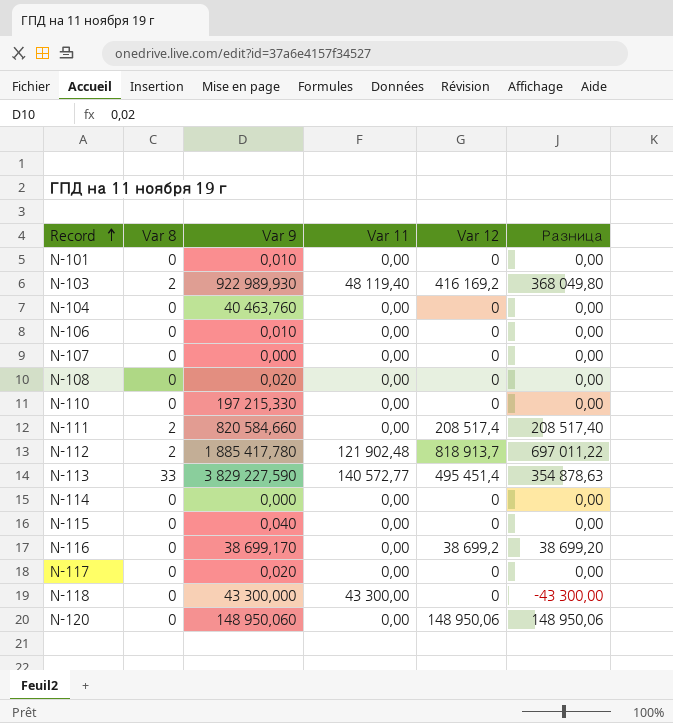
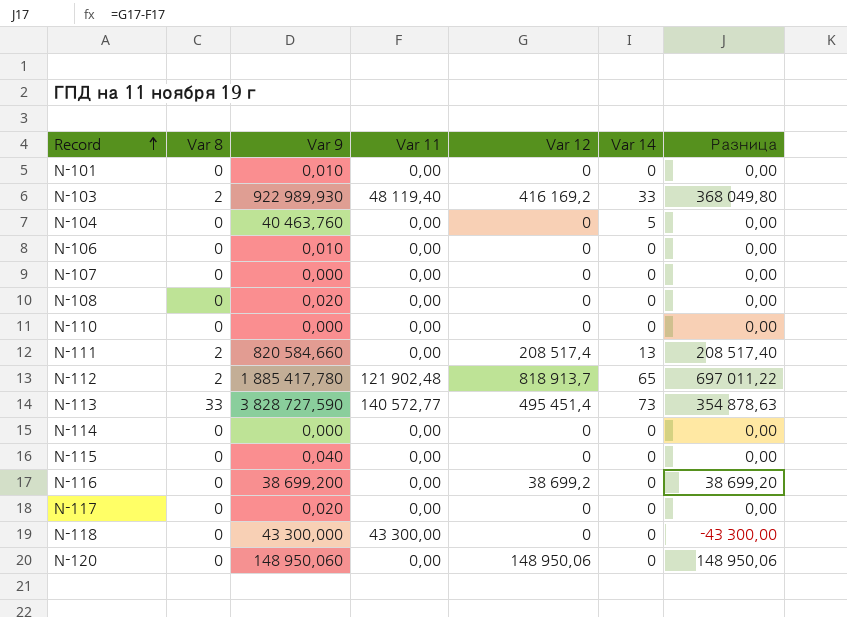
column Var 14 | position: none -> 6
N-110 | Var 9: 197 215,330 -> 0,000
N-113 | Var 9: 3 829 227,590 -> 3 828 727,590
N-116 | Var 9: 38 699,170 -> 38 699,200

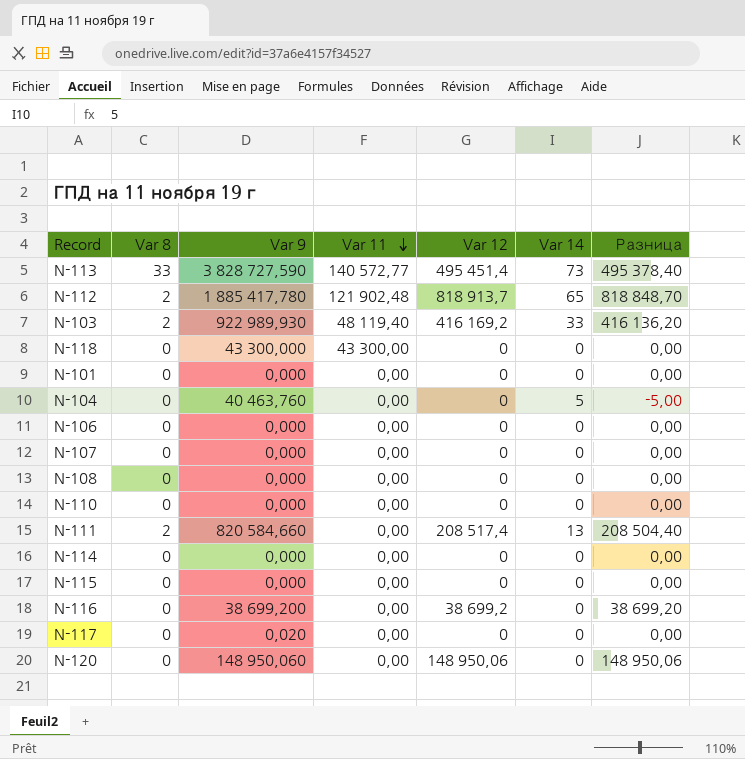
row order: Record ascending -> Var 11 descending
column Разница | formula: [Var 12] - [Var 11] -> [Var 12] - [Var 14]
N-101 | Var 9: 0,010 -> 0,000
N-106 | Var 9: 0,010 -> 0,000
N-108 | Var 9: 0,020 -> 0,000
N-115 | Var 9: 0,040 -> 0,000

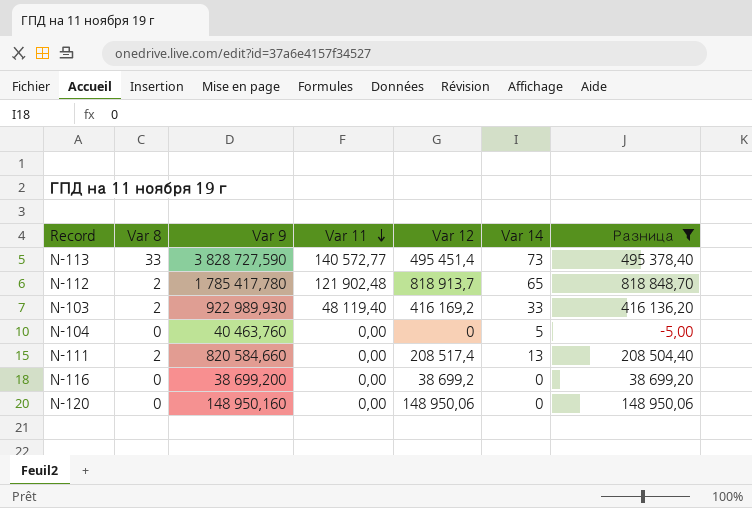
filter: none -> Разница != 0,00
N-112 | Var 9: 1 885 417,780 -> 1 785 417,780
N-120 | Var 9: 148 950,060 -> 148 950,160

